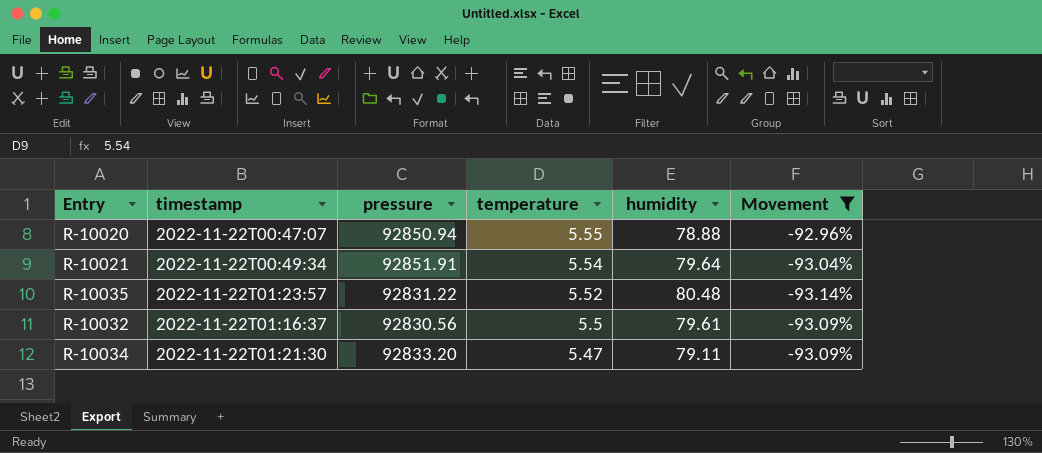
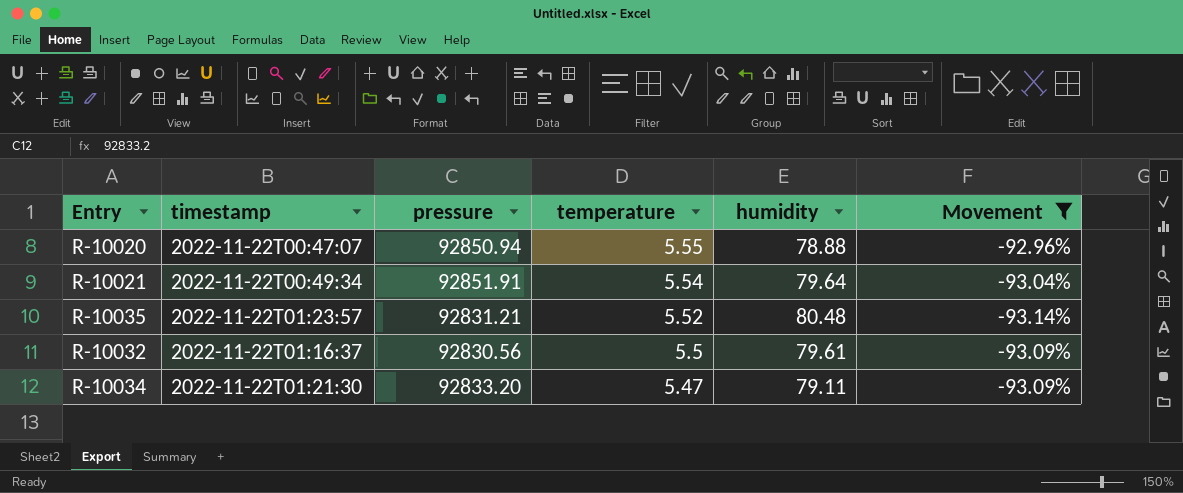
R-10035 | pressure: 92831.22 -> 92831.21

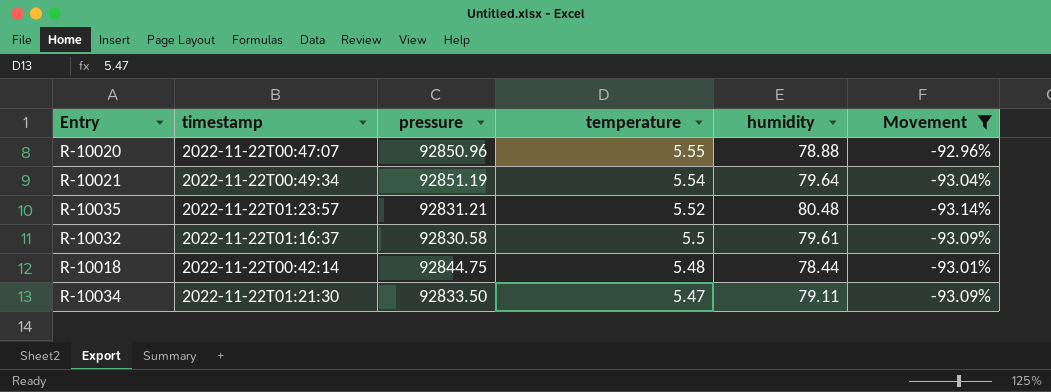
R-10020 | pressure: 92850.94 -> 92850.96
R-10021 | pressure: 92851.91 -> 92851.19
R-10032 | pressure: 92830.56 -> 92830.58
row R-10018: none -> 2022-11-22T00:42:14 | 92844.75 | 5.48 | 78.44 | -93.01%
R-10034 | pressure: 92833.20 -> 92833.50

